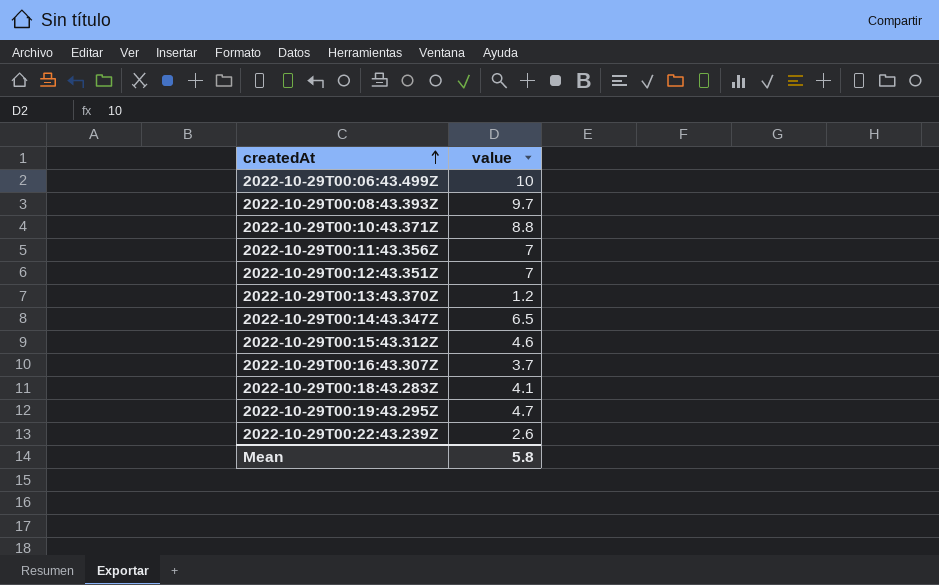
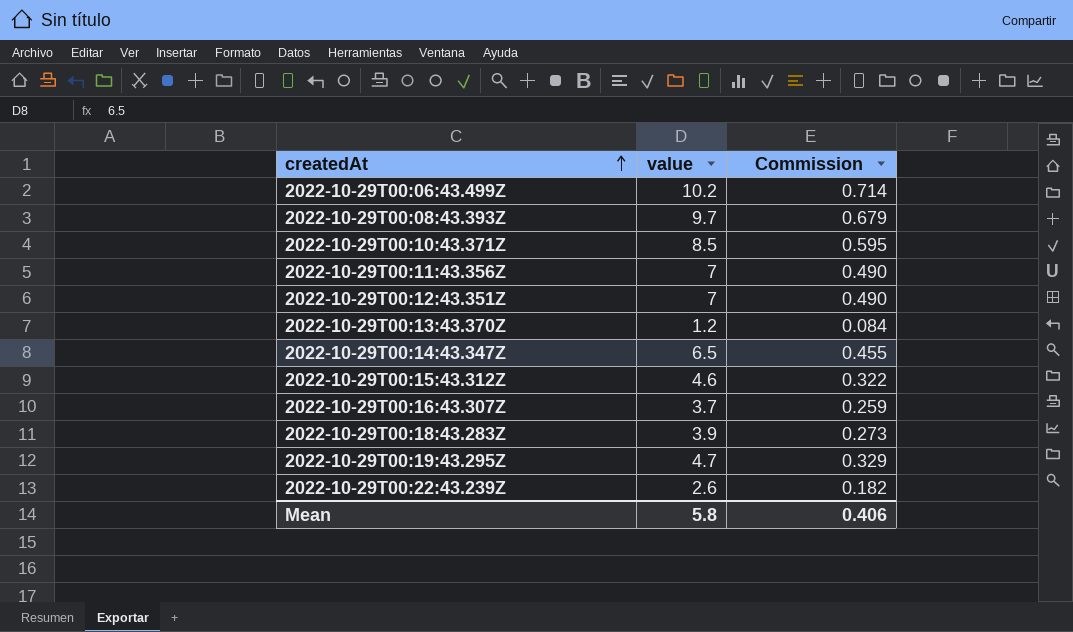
column Commission | formula: none -> [value] * 0.07
2022-10-29T00:06:43.499Z | value: 10 -> 10.2
2022-10-29T00:10:43.371Z | value: 8.8 -> 8.5
2022-10-29T00:18:43.283Z | value: 4.1 -> 3.9

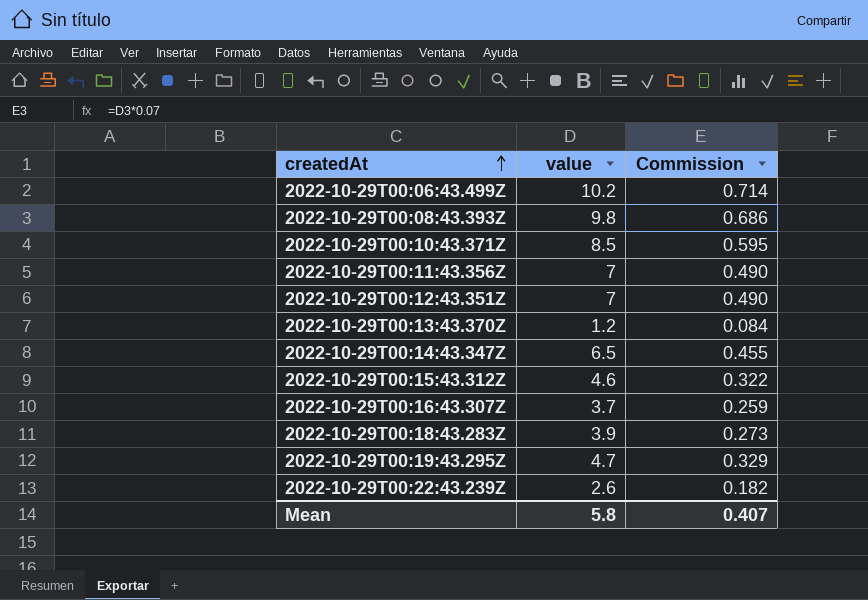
2022-10-29T00:08:43.393Z | value: 9.7 -> 9.8
2022-10-29T00:08:43.393Z | Commission: 0.679 -> 0.686
Mean | Commission: 0.406 -> 0.407

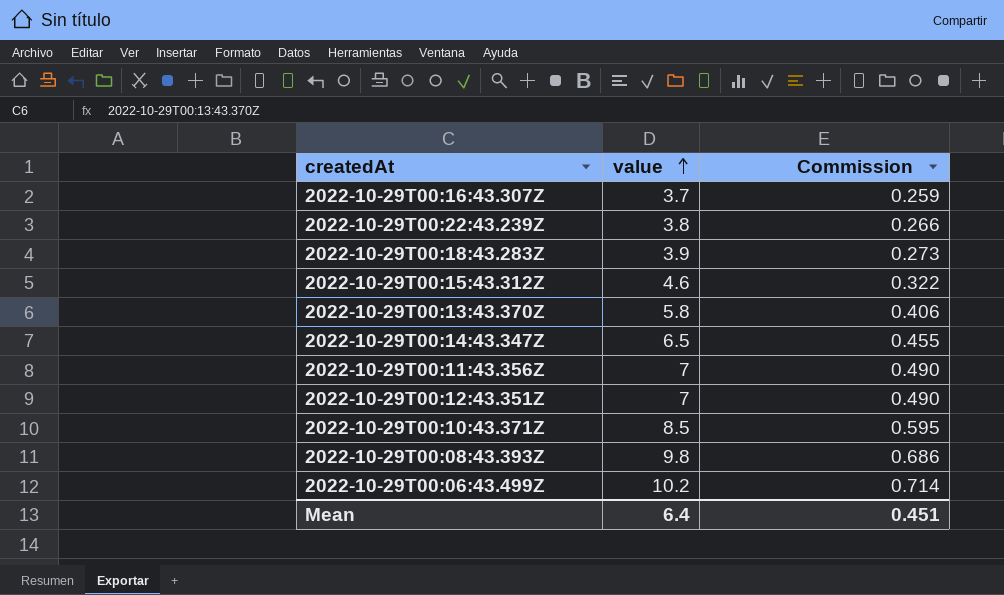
row order: createdAt ascending -> value ascending
row 2022-10-29T00:19:43.295Z: 4.7 | 0.329 -> none
2022-10-29T00:22:43.239Z | value: 2.6 -> 3.8
2022-10-29T00:22:43.239Z | Commission: 0.182 -> 0.266
2022-10-29T00:13:43.370Z | value: 1.2 -> 5.8
2022-10-29T00:13:43.370Z | Commission: 0.084 -> 0.406
Mean | value: 5.8 -> 6.4
Mean | Commission: 0.407 -> 0.451

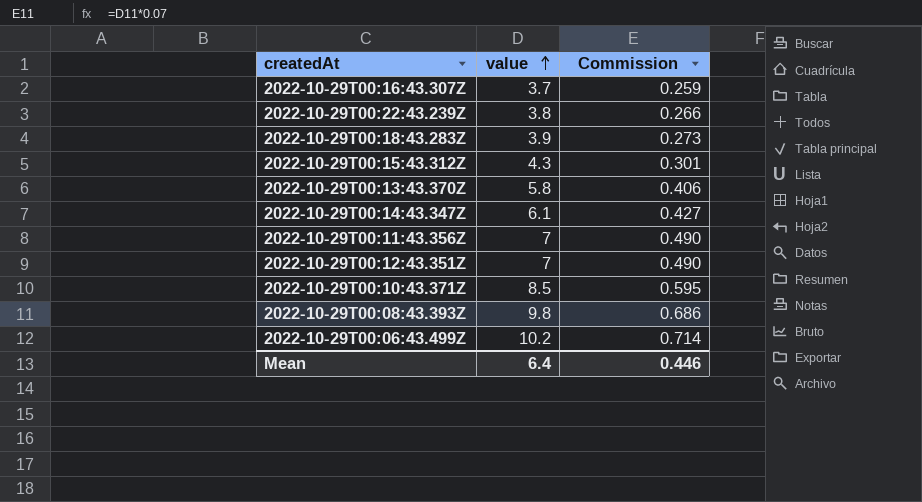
2022-10-29T00:15:43.312Z | value: 4.6 -> 4.3
2022-10-29T00:15:43.312Z | Commission: 0.322 -> 0.301
2022-10-29T00:14:43.347Z | value: 6.5 -> 6.1
2022-10-29T00:14:43.347Z | Commission: 0.455 -> 0.427
Mean | Commission: 0.451 -> 0.446

